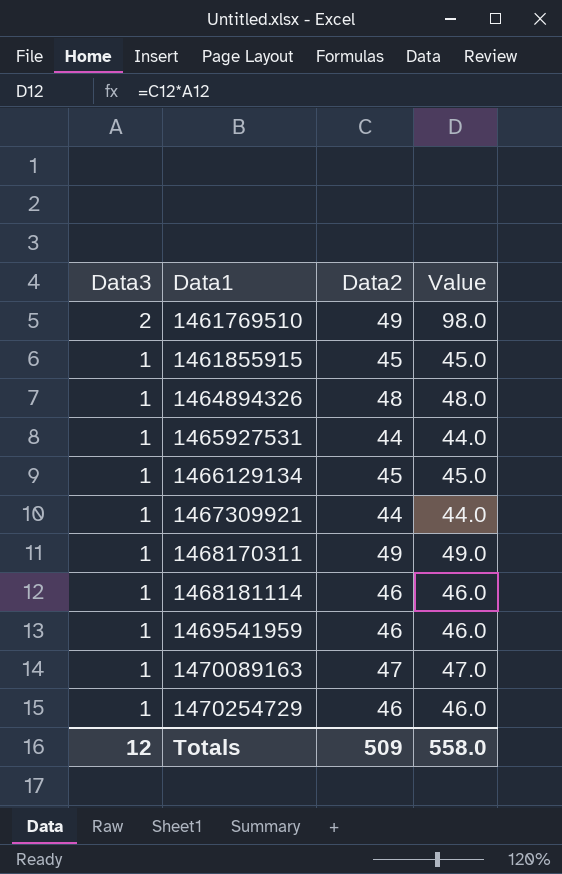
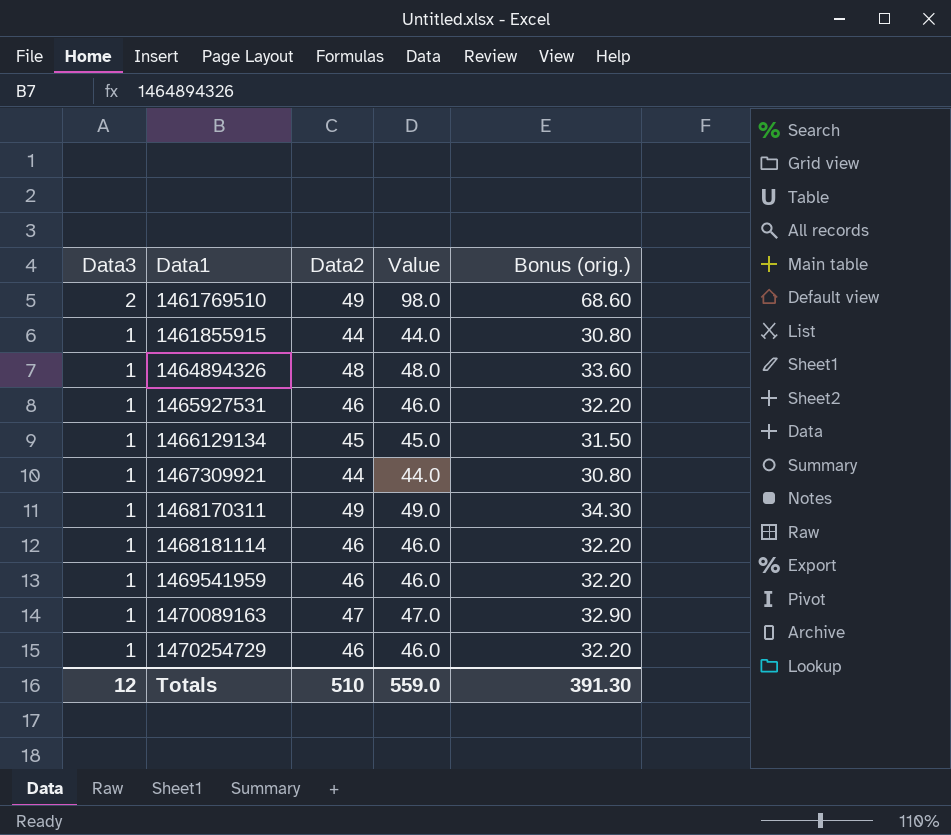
column Bonus (orig.) | formula: none -> [Value] * 0.7
1461855915 | Data2: 45 -> 44
1461855915 | Value: 45.0 -> 44.0
1465927531 | Data2: 44 -> 46
1465927531 | Value: 44.0 -> 46.0
Totals | Data2: 509 -> 510
Totals | Value: 558.0 -> 559.0

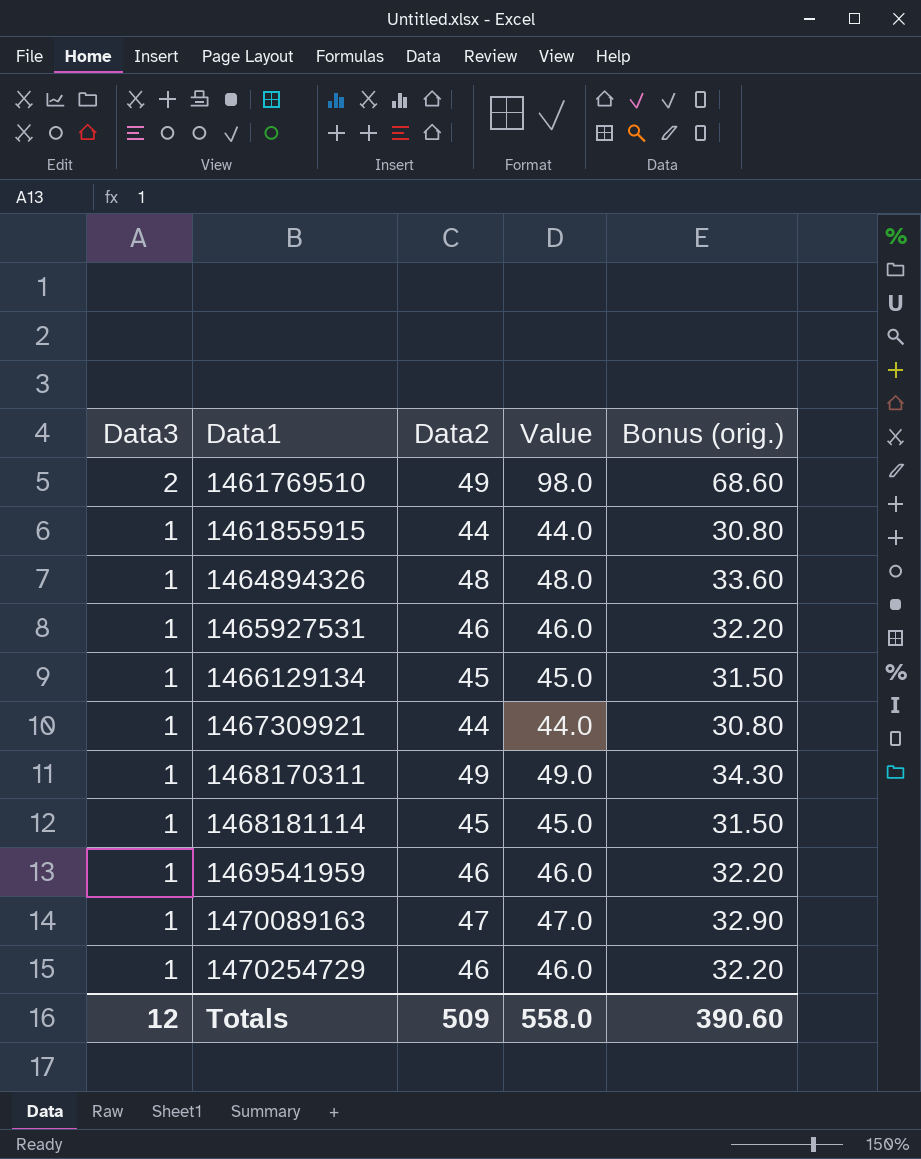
1468181114 | Data2: 46 -> 45
1468181114 | Value: 46.0 -> 45.0
1468181114 | Bonus (orig.): 32.20 -> 31.50
Totals | Data2: 510 -> 509
Totals | Value: 559.0 -> 558.0
Totals | Bonus (orig.): 391.30 -> 390.60

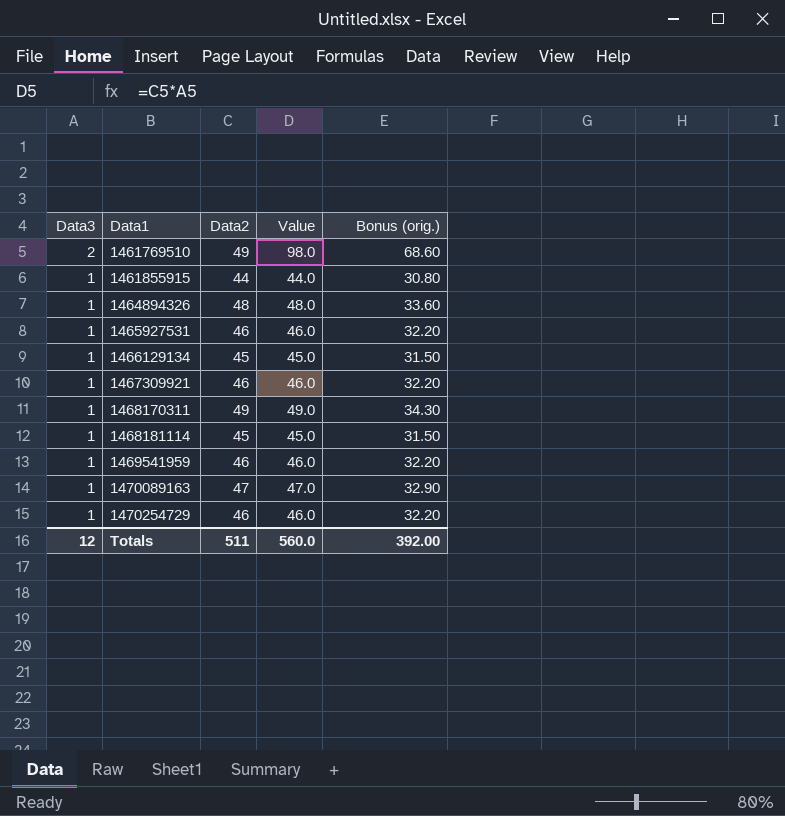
1467309921 | Data2: 44 -> 46
1467309921 | Value: 44.0 -> 46.0
1467309921 | Bonus (orig.): 30.80 -> 32.20
Totals | Data2: 509 -> 511
Totals | Value: 558.0 -> 560.0
Totals | Bonus (orig.): 390.60 -> 392.00

